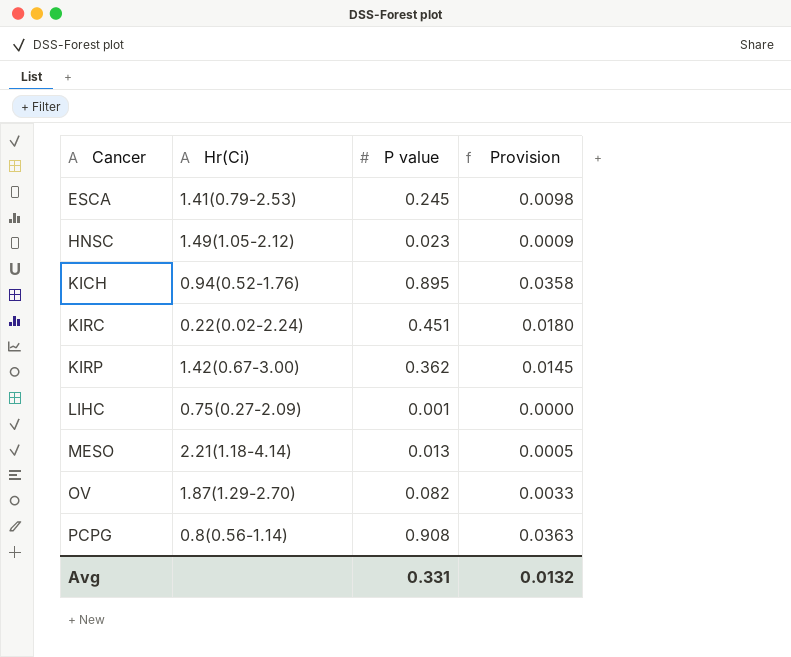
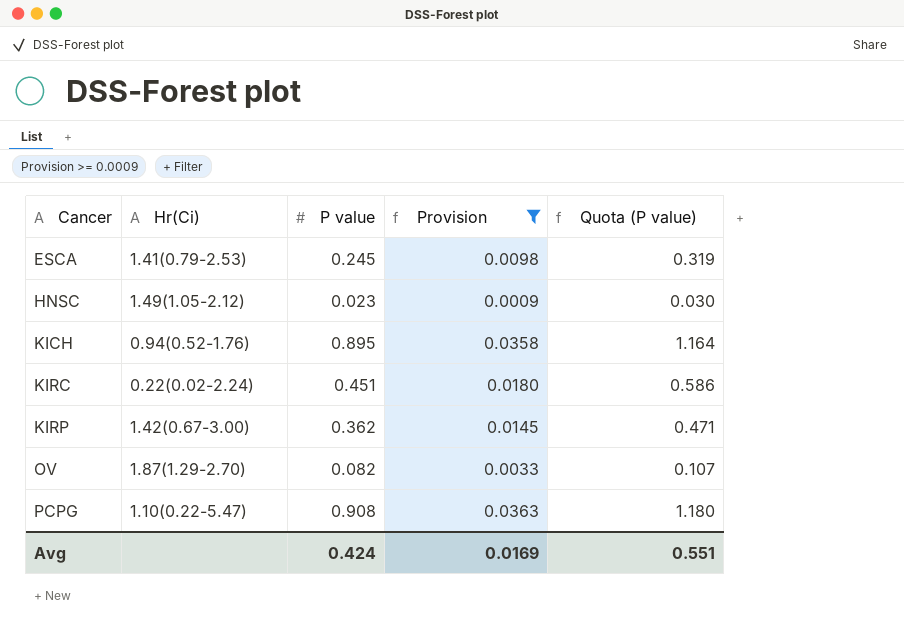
filter: none -> Provision >= 0.0009
column Quota (P value) | formula: none -> [P value] * 1.3
PCPG | Hr(Ci): 0.8(0.56-1.14) -> 1.10(0.22-5.47)
Avg | P value: 0.331 -> 0.424
Avg | Provision: 0.0132 -> 0.0169

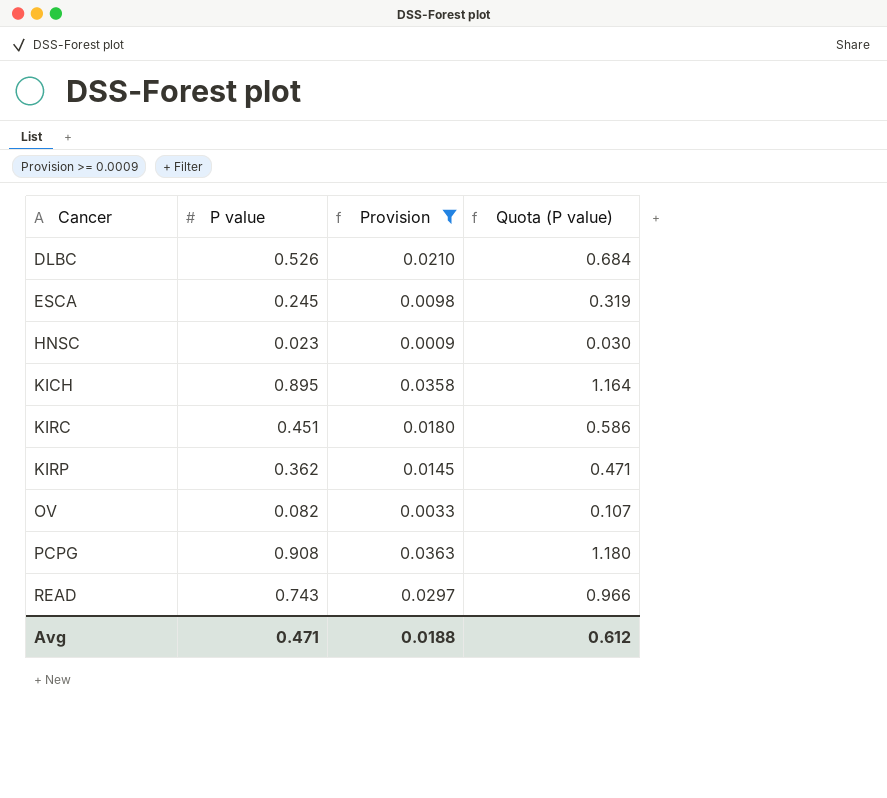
column Hr(Ci) | position: 2 -> none
row DLBC: none -> 0.526 | 0.0210 | 0.684
row READ: none -> 0.743 | 0.0297 | 0.966
Avg | P value: 0.424 -> 0.471
Avg | Provision: 0.0169 -> 0.0188
Avg | Quota (P value): 0.551 -> 0.612

